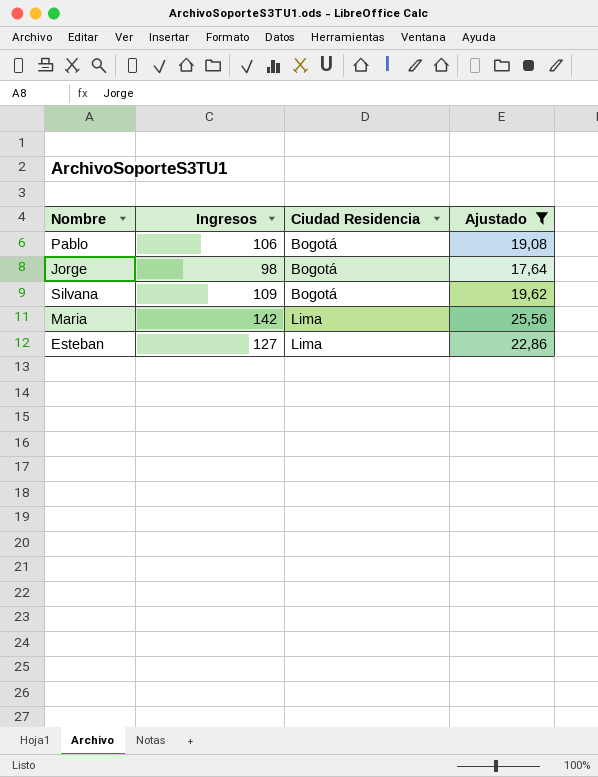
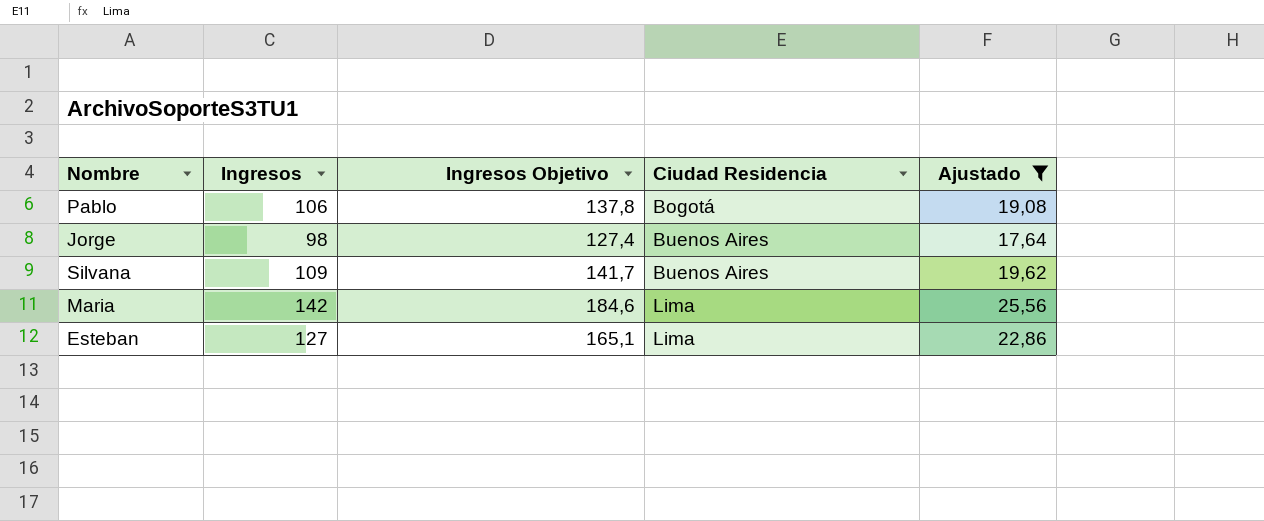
column Ingresos Objetivo | formula: none -> [Ingresos] * 1,3
Jorge | Ciudad Residencia: Bogotá -> Buenos Aires
Silvana | Ciudad Residencia: Bogotá -> Buenos Aires

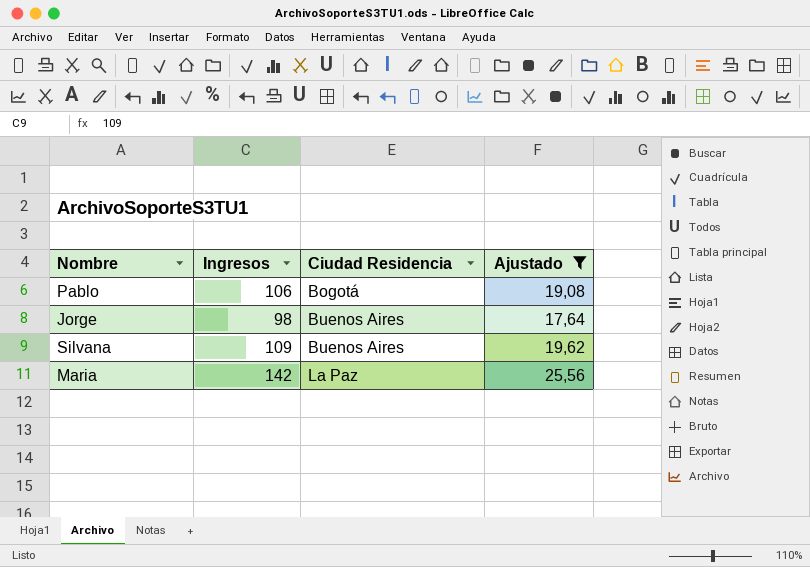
column Ingresos Objetivo | formula: [Ingresos] * 1,3 -> none
row Esteban: 127 | 165,1 | Lima | 22,86 -> none
Maria | Ciudad Residencia: Lima -> La Paz

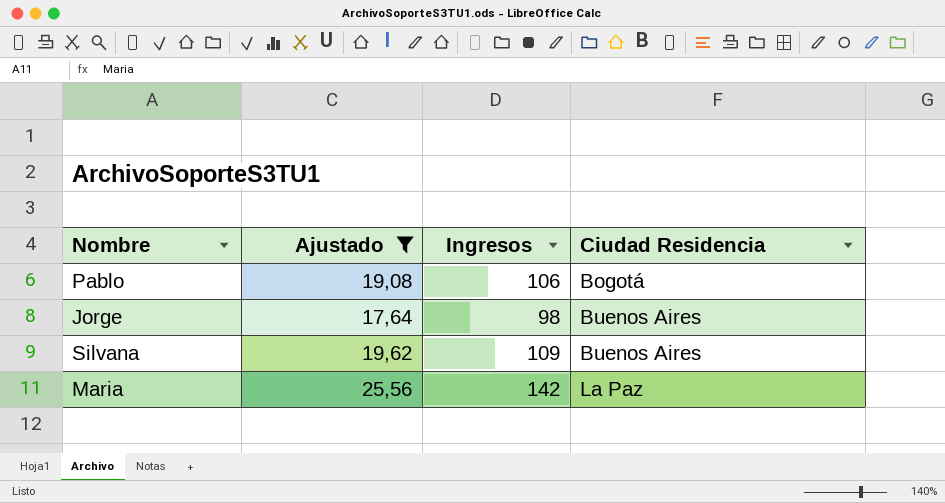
column Ajustado | position: 4 -> 2

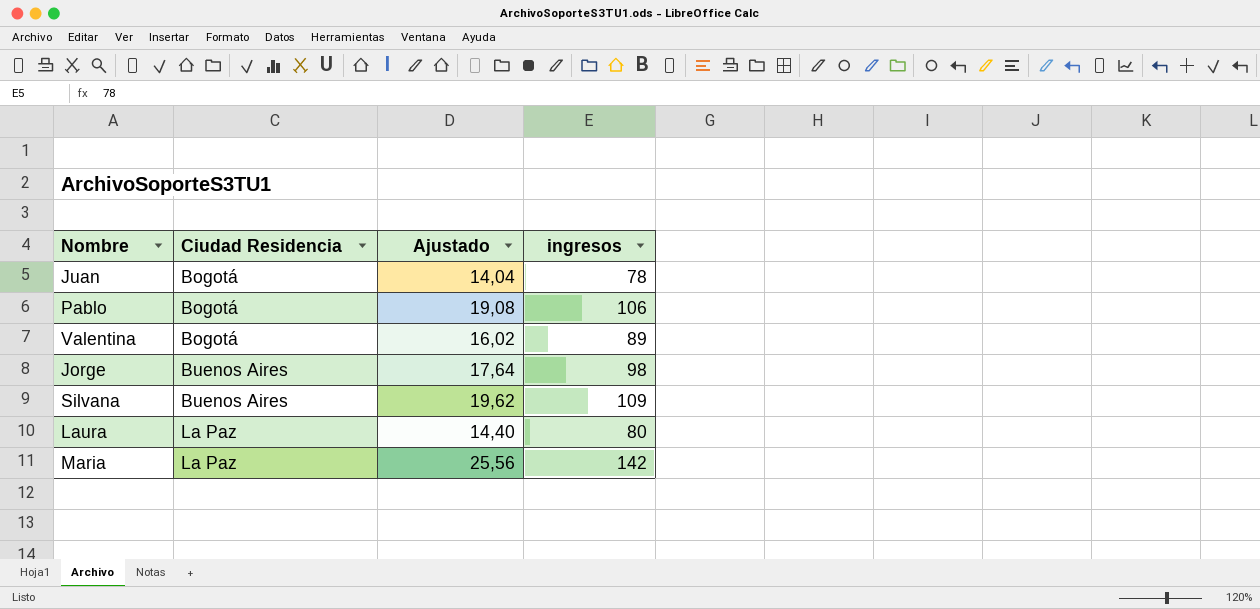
filter: Ajustado >= 17,64 -> none
column Ciudad Residencia | position: 4 -> 2
column name: Ingresos -> ingresos

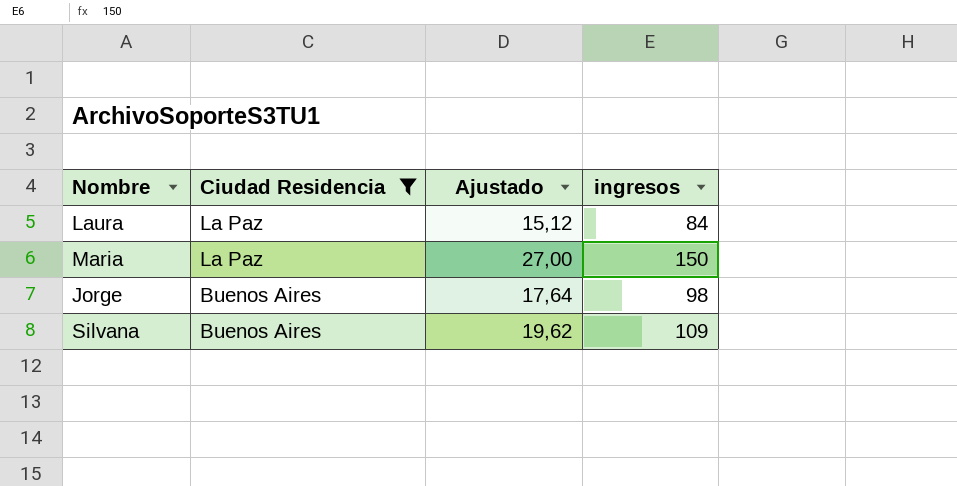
filter: none -> Ciudad Residencia != Bogotá
row order: Ciudad Residencia ascending -> Ciudad Residencia descending
Laura | Ajustado: 14,40 -> 15,12
Laura | ingresos: 80 -> 84
Maria | Ajustado: 25,56 -> 27,00
Maria | ingresos: 142 -> 150

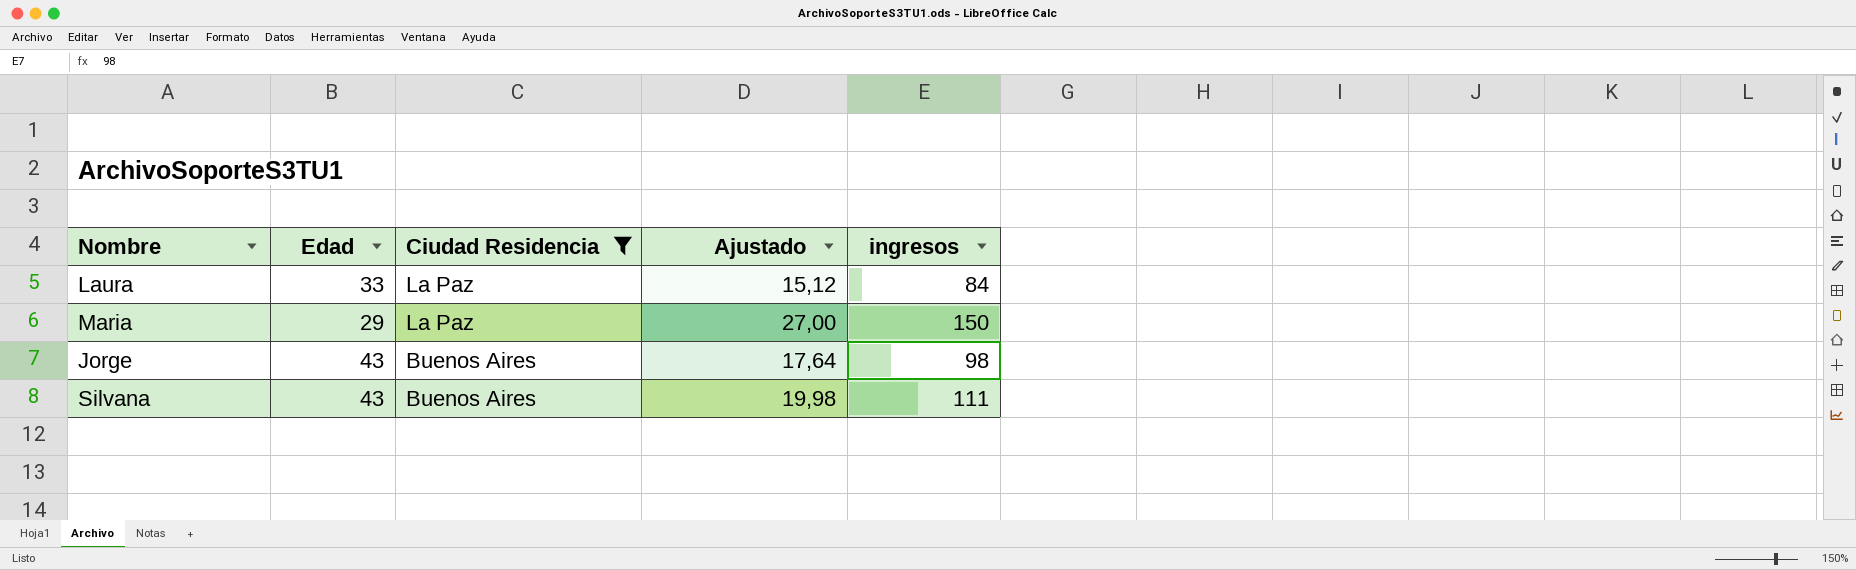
column Edad | position: none -> 2
Silvana | Ajustado: 19,62 -> 19,98
Silvana | ingresos: 109 -> 111

